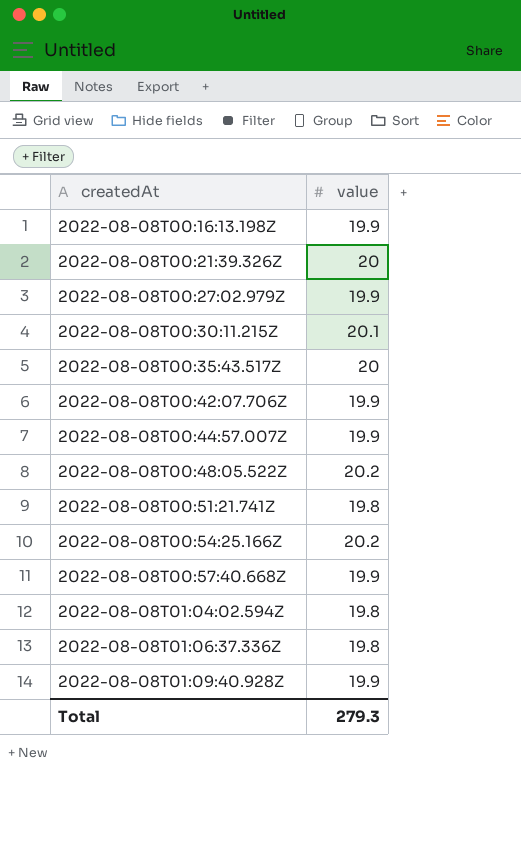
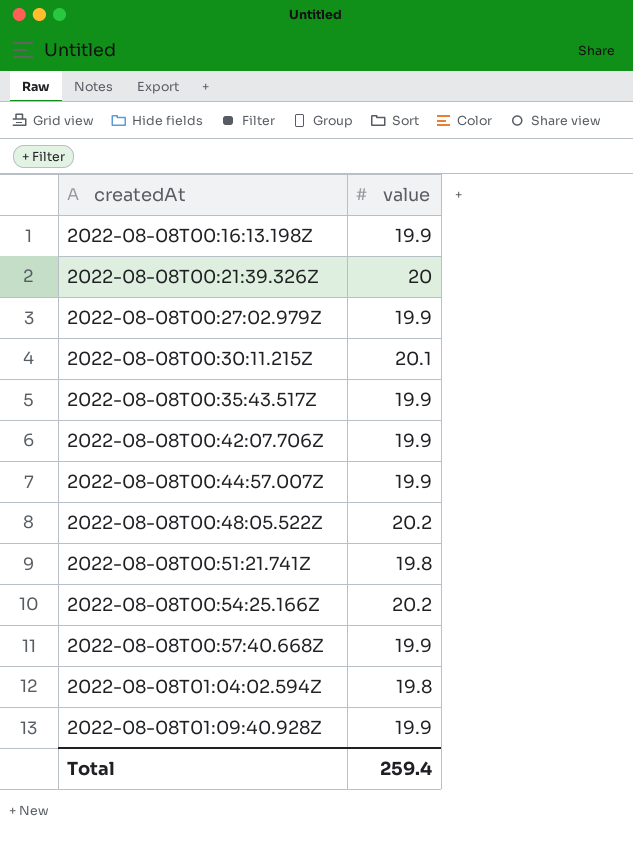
row 2022-08-08T01:06:37.336Z: 19.8 -> none
2022-08-08T00:35:43.517Z | value: 20 -> 19.9
Total | value: 279.3 -> 259.4

